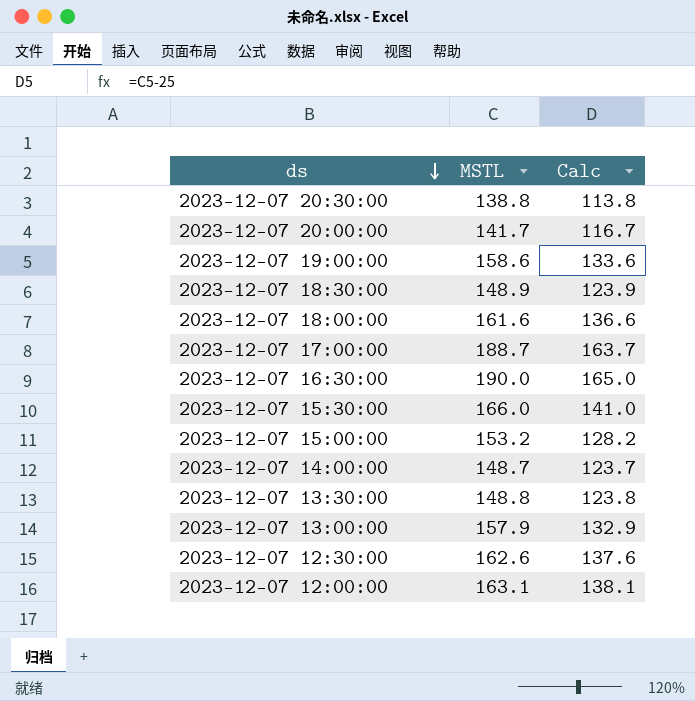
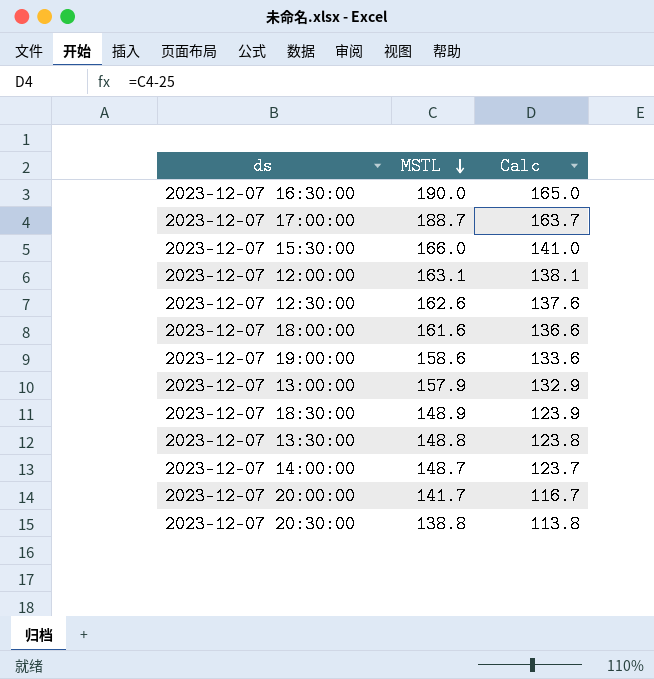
row order: ds descending -> MSTL descending
row 2023-12-07 15:00:00: 153.2 | 128.2 -> none

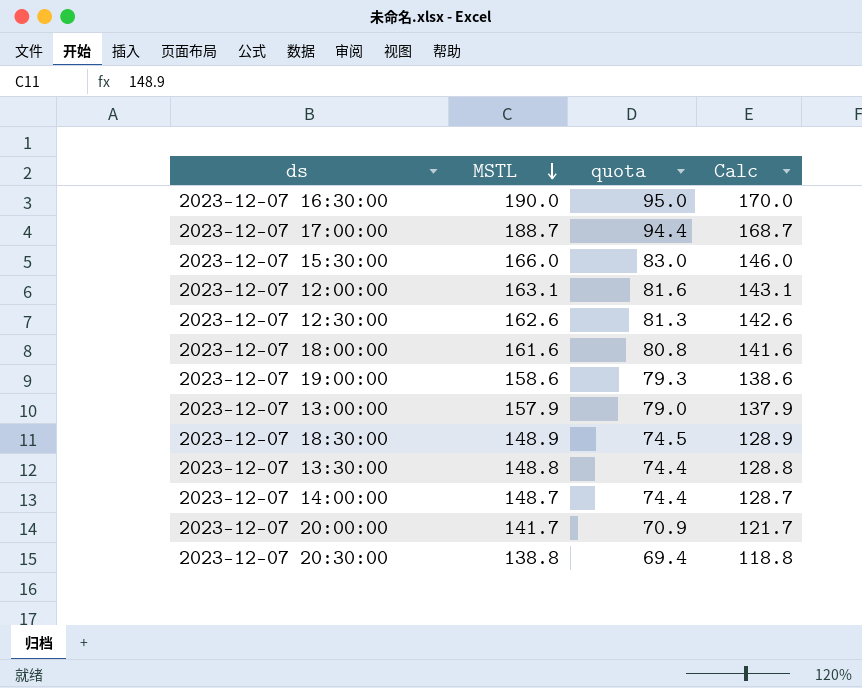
column quota | formula: none -> [MSTL] * 0.5
column Calc | formula: [MSTL] - 25 -> [MSTL] - 20

